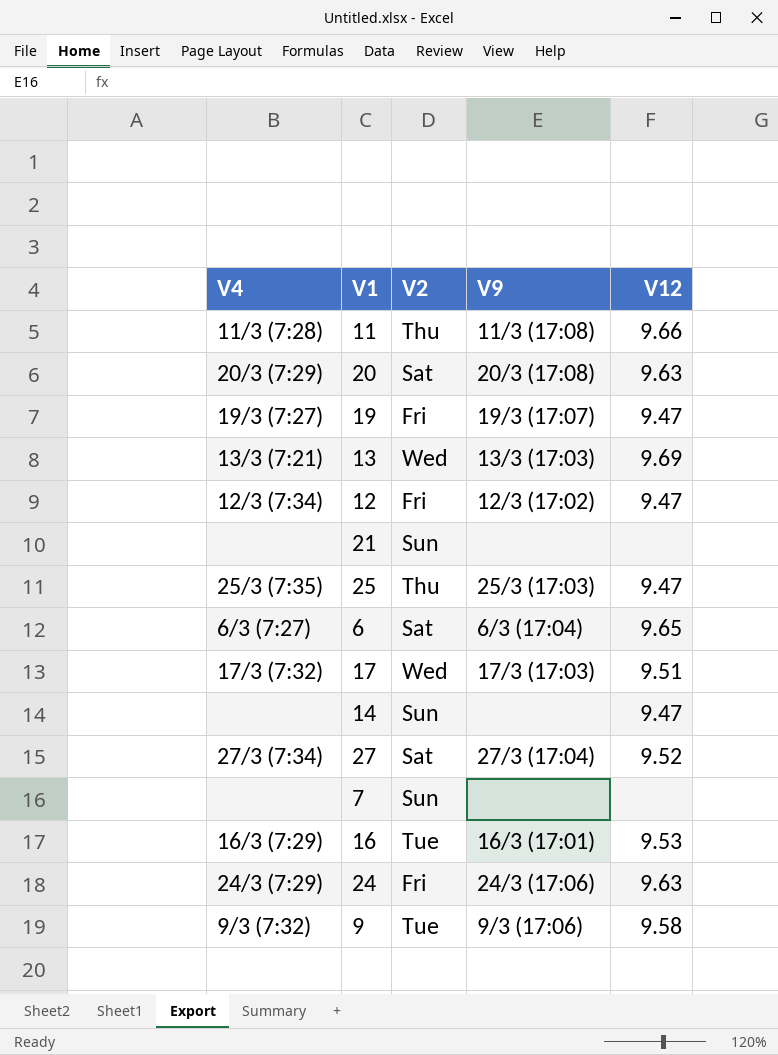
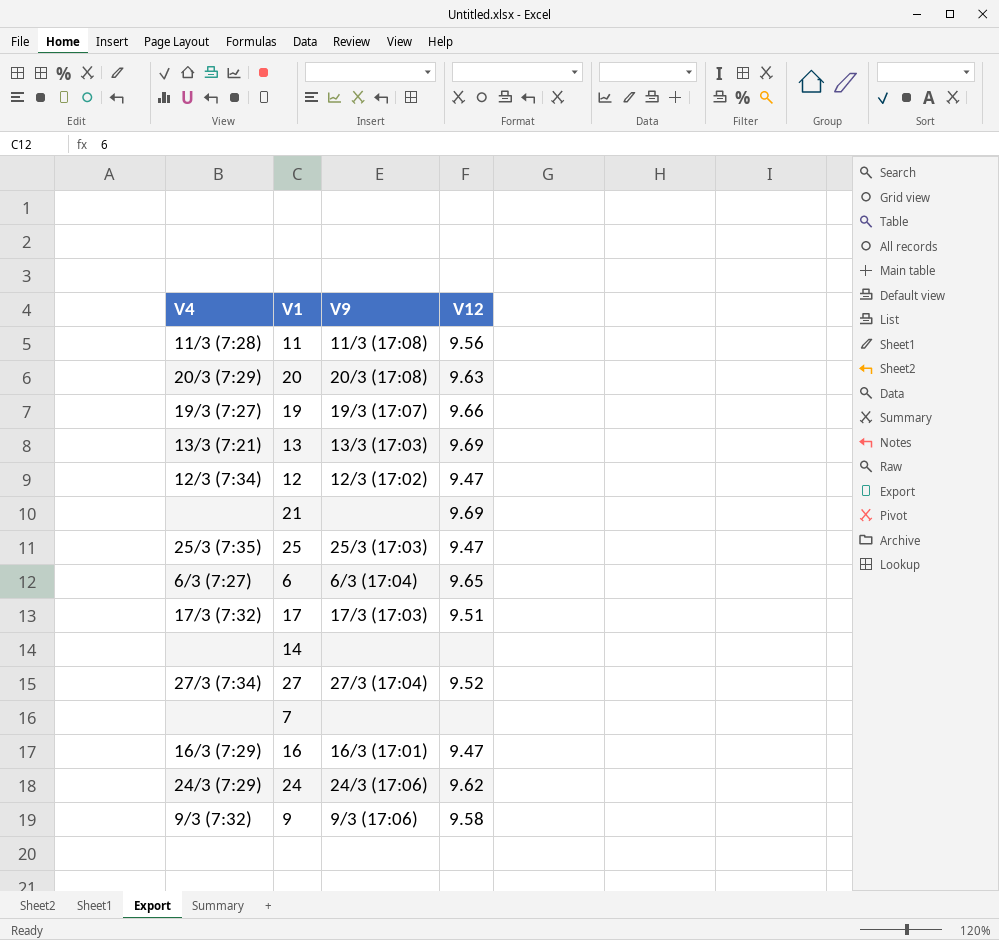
column V2 | position: 3 -> none
11 | V12: 9.66 -> 9.56
19 | V12: 9.47 -> 9.66
21 | V12: none -> 9.69
14 | V12: 9.47 -> none
16 | V12: 9.53 -> 9.47
24 | V12: 9.63 -> 9.62

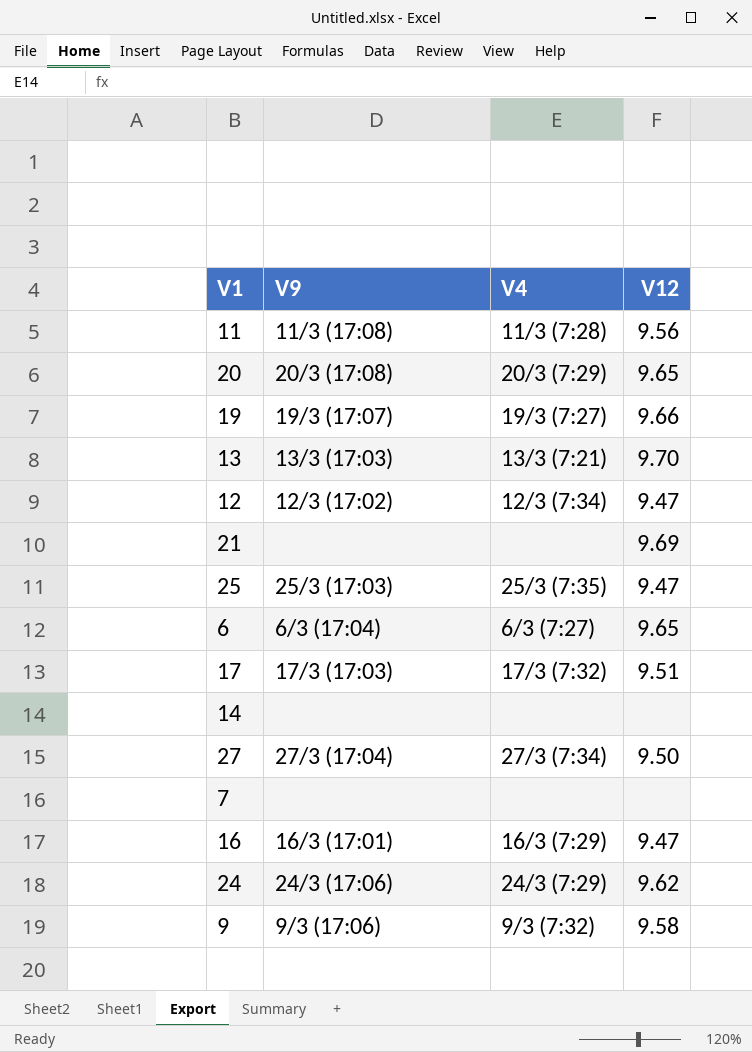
column V4 | position: 1 -> 3
20 | V12: 9.63 -> 9.65
13 | V12: 9.69 -> 9.70
27 | V12: 9.52 -> 9.50

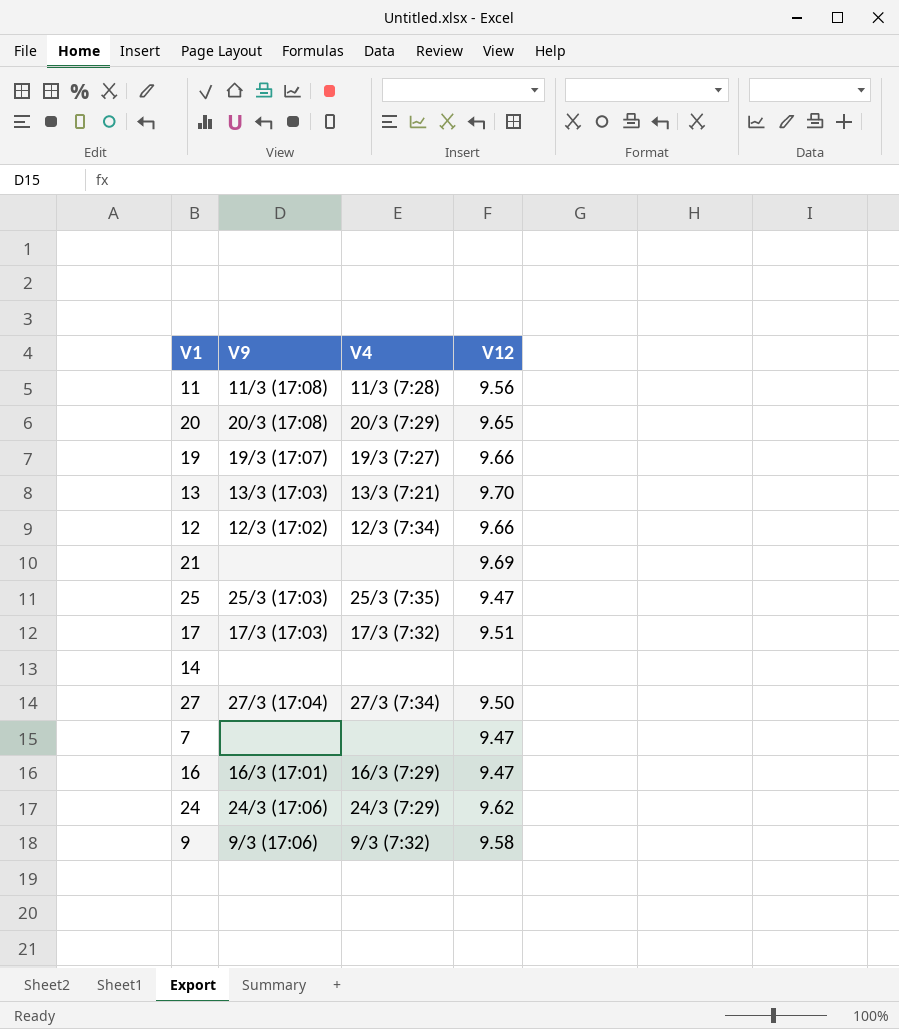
row 6: 6/3 (17:04) | 6/3 (7:27) | 9.65 -> none
12 | V12: 9.47 -> 9.66
7 | V12: none -> 9.47

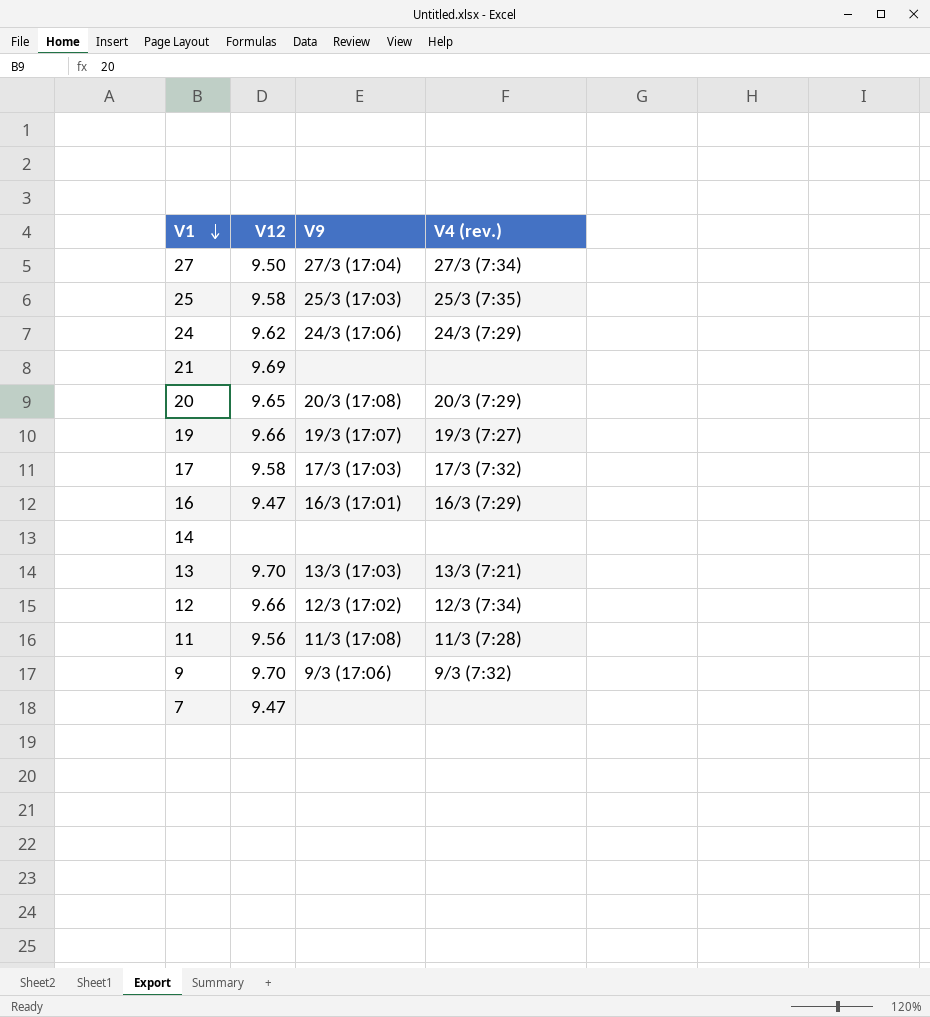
row order: none -> V1 descending
column V12 | position: 4 -> 2
column name: V4 -> V4 (rev.)
25 | V12: 9.47 -> 9.58
17 | V12: 9.51 -> 9.58
9 | V12: 9.58 -> 9.70

